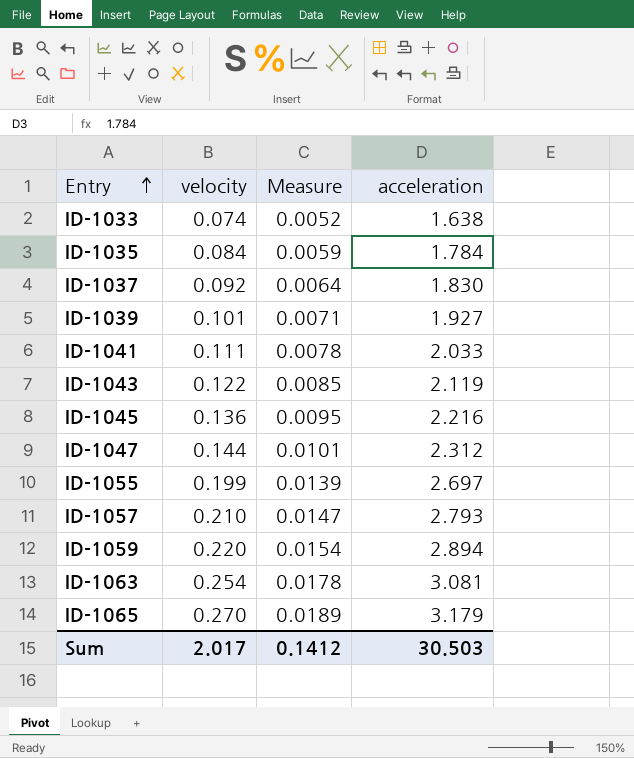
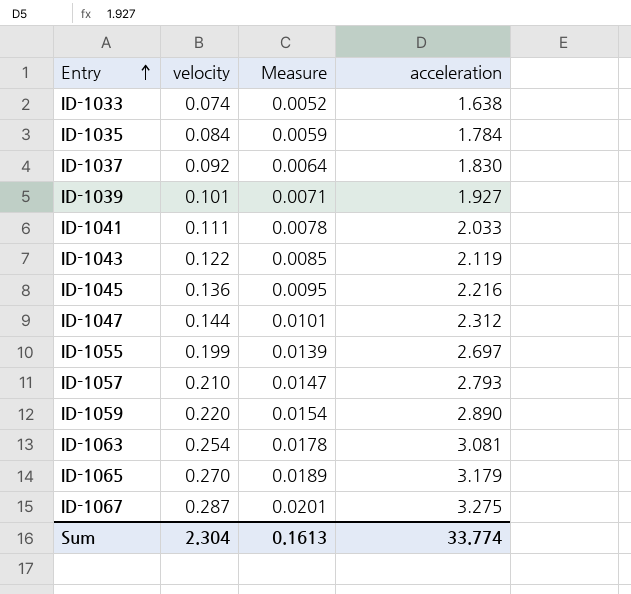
ID-1059 | acceleration: 2.894 -> 2.890
row ID-1067: none -> 0.287 | 0.0201 | 3.275
Sum | velocity: 2.017 -> 2.304
Sum | Measure: 0.1412 -> 0.1613
Sum | acceleration: 30.503 -> 33.774

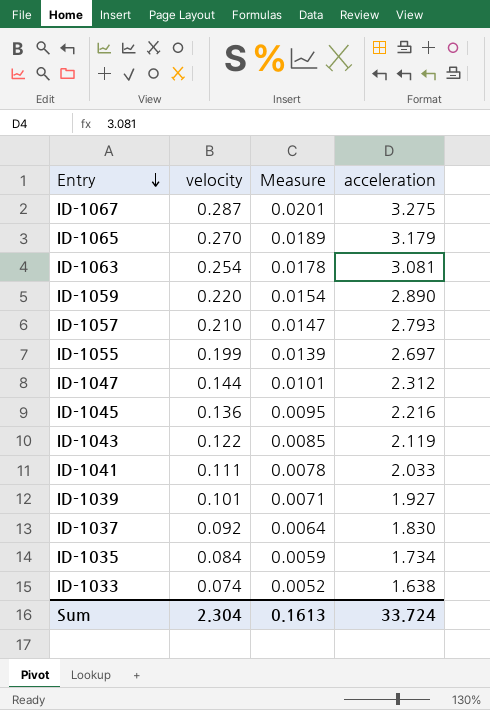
row order: Entry ascending -> Entry descending
ID-1035 | acceleration: 1.784 -> 1.734
Sum | acceleration: 33.774 -> 33.724

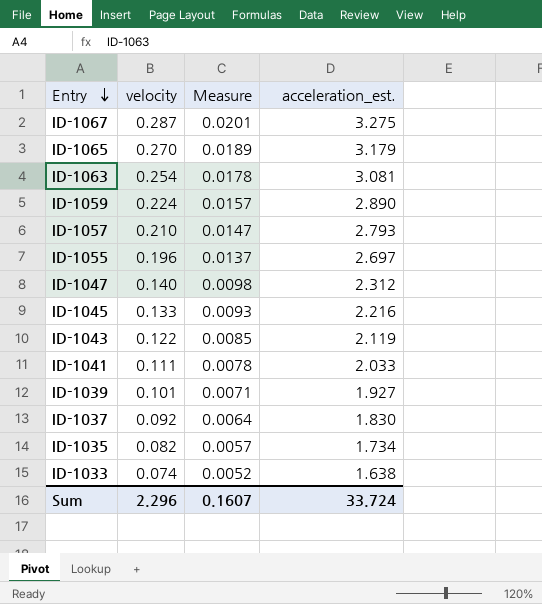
column name: acceleration -> acceleration_est.
ID-1059 | velocity: 0.220 -> 0.224
ID-1059 | Measure: 0.0154 -> 0.0157
ID-1055 | velocity: 0.199 -> 0.196
ID-1055 | Measure: 0.0139 -> 0.0137
ID-1047 | velocity: 0.144 -> 0.140
ID-1047 | Measure: 0.0101 -> 0.0098
ID-1045 | velocity: 0.136 -> 0.133
ID-1045 | Measure: 0.0095 -> 0.0093
ID-1035 | velocity: 0.084 -> 0.082
ID-1035 | Measure: 0.0059 -> 0.0057
Sum | velocity: 2.304 -> 2.296
Sum | Measure: 0.1613 -> 0.1607

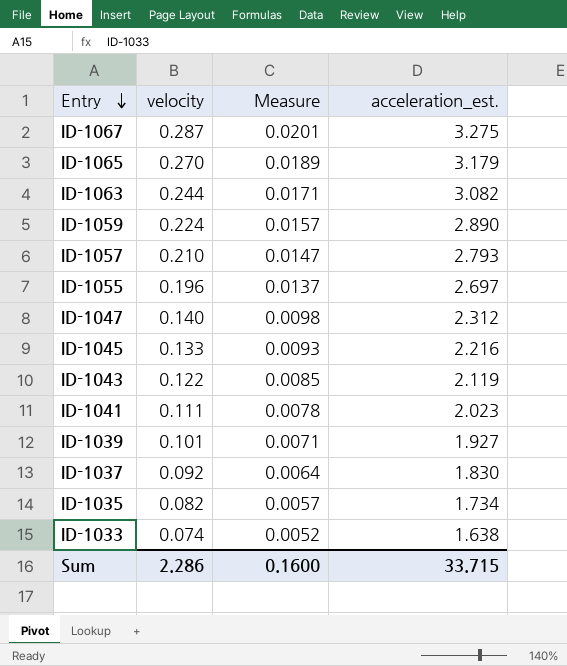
ID-1063 | velocity: 0.254 -> 0.244
ID-1063 | Measure: 0.0178 -> 0.0171
ID-1063 | acceleration_est.: 3.081 -> 3.082
ID-1041 | acceleration_est.: 2.033 -> 2.023
Sum | velocity: 2.296 -> 2.286
Sum | Measure: 0.1607 -> 0.1600
Sum | acceleration_est.: 33.724 -> 33.715

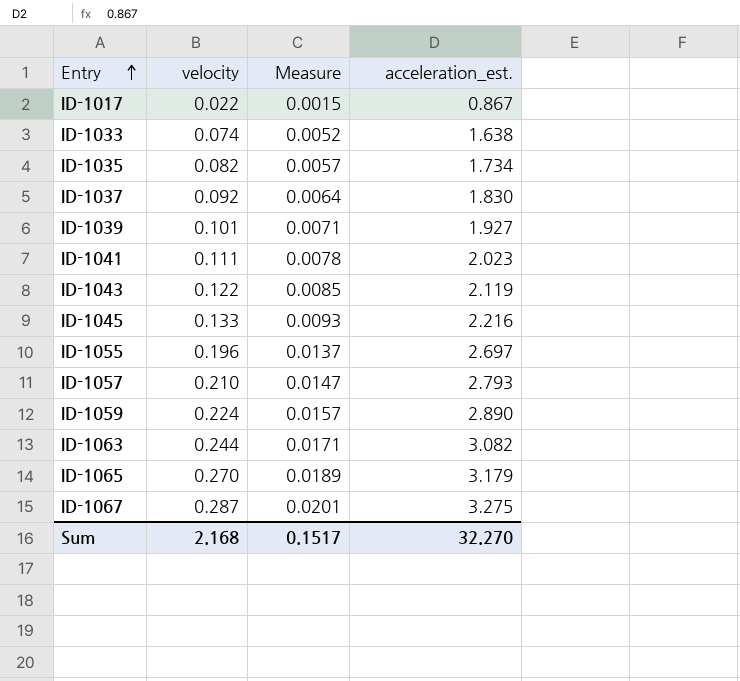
row order: Entry descending -> Entry ascending
row ID-1047: 0.140 | 0.0098 | 2.312 -> none
row ID-1017: none -> 0.022 | 0.0015 | 0.867
Sum | velocity: 2.286 -> 2.168
Sum | Measure: 0.1600 -> 0.1517
Sum | acceleration_est.: 33.715 -> 32.270

